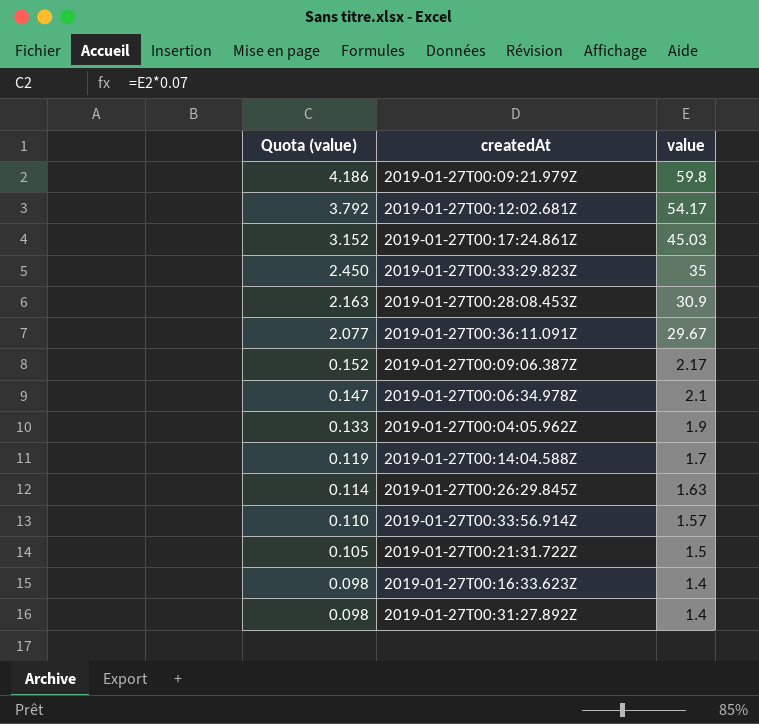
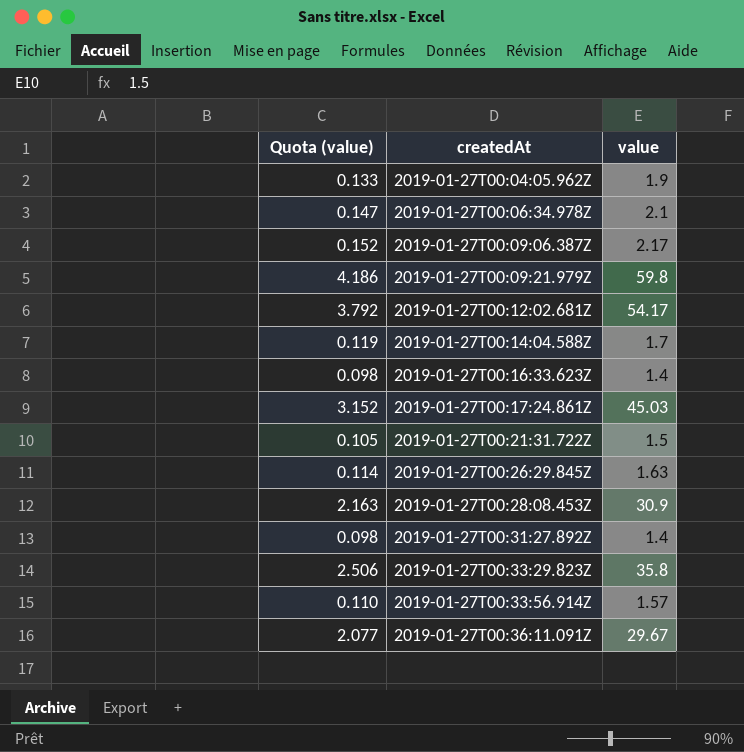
row order: Quota (value) descending -> createdAt ascending
2019-01-27T00:33:29.823Z | Quota (value): 2.450 -> 2.506
2019-01-27T00:33:29.823Z | value: 35 -> 35.8

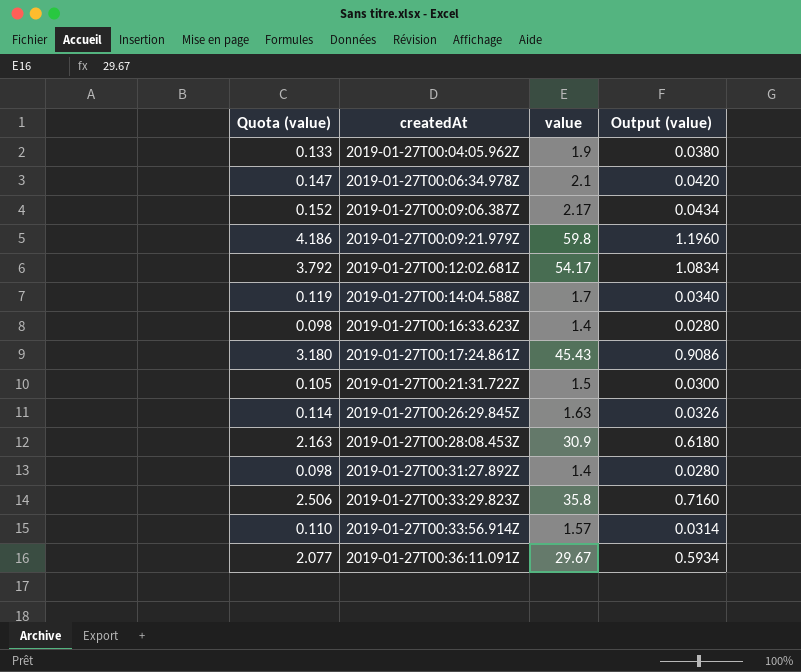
column Output (value) | formula: none -> [value] * 0.02
2019-01-27T00:17:24.861Z | Quota (value): 3.152 -> 3.180
2019-01-27T00:17:24.861Z | value: 45.03 -> 45.43

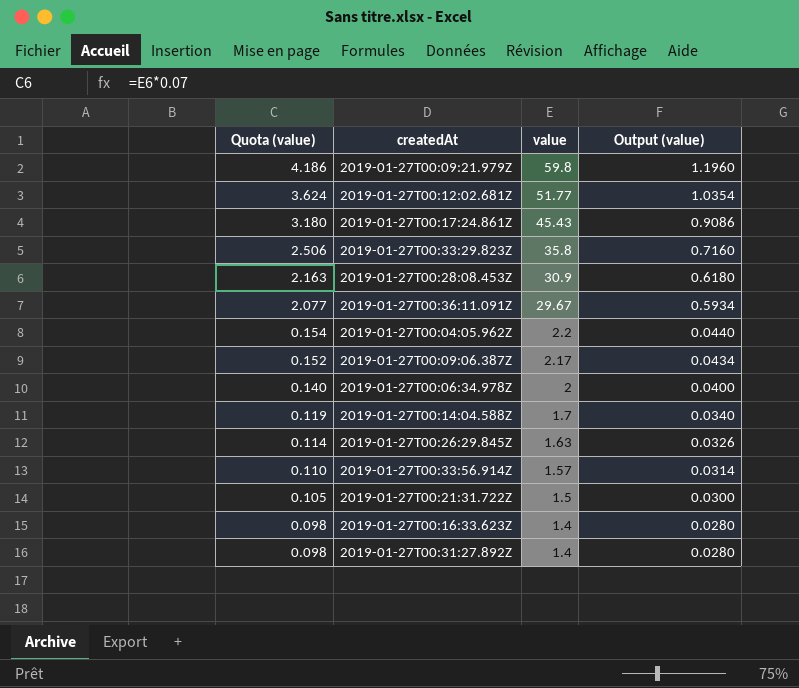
row order: createdAt ascending -> Quota (value) descending
2019-01-27T00:12:02.681Z | Quota (value): 3.792 -> 3.624
2019-01-27T00:12:02.681Z | value: 54.17 -> 51.77
2019-01-27T00:12:02.681Z | Output (value): 1.0834 -> 1.0354
2019-01-27T00:04:05.962Z | Quota (value): 0.133 -> 0.154
2019-01-27T00:04:05.962Z | value: 1.9 -> 2.2
2019-01-27T00:04:05.962Z | Output (value): 0.0380 -> 0.0440
2019-01-27T00:06:34.978Z | Quota (value): 0.147 -> 0.140
2019-01-27T00:06:34.978Z | value: 2.1 -> 2
2019-01-27T00:06:34.978Z | Output (value): 0.0420 -> 0.0400

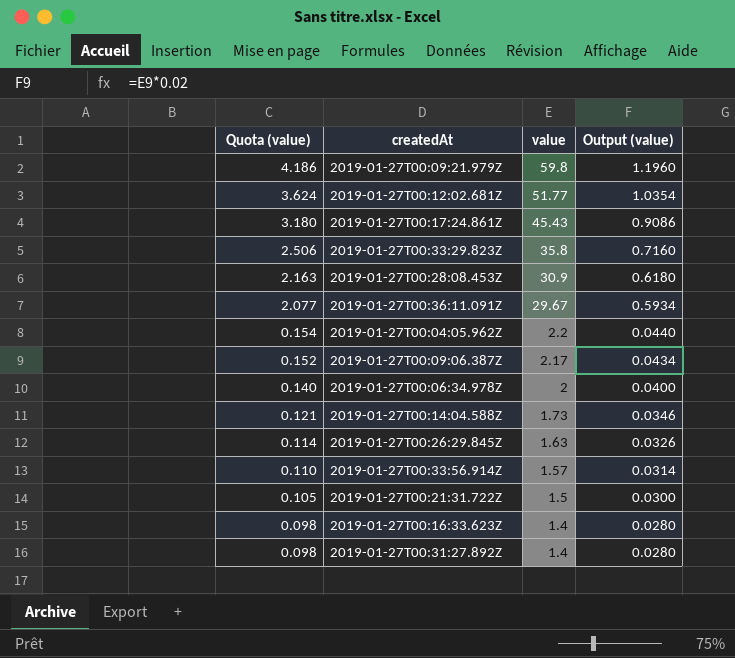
2019-01-27T00:14:04.588Z | Quota (value): 0.119 -> 0.121
2019-01-27T00:14:04.588Z | value: 1.7 -> 1.73
2019-01-27T00:14:04.588Z | Output (value): 0.0340 -> 0.0346

